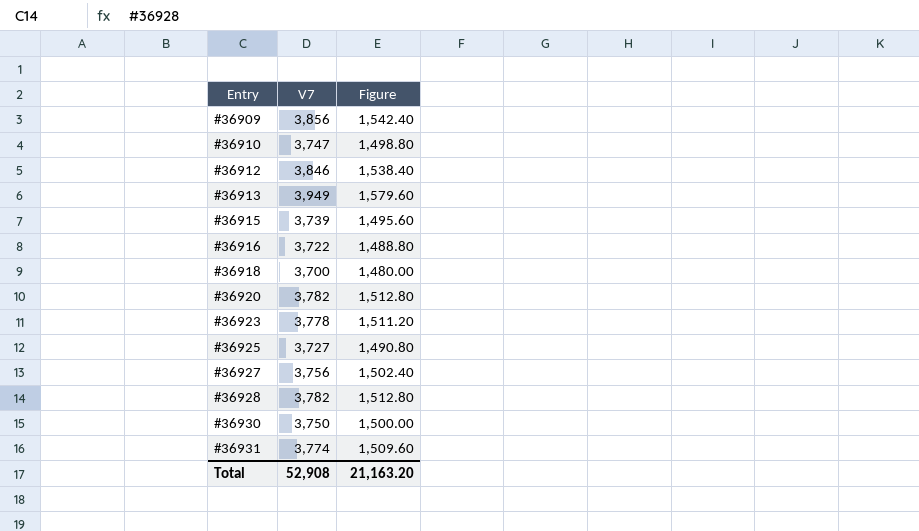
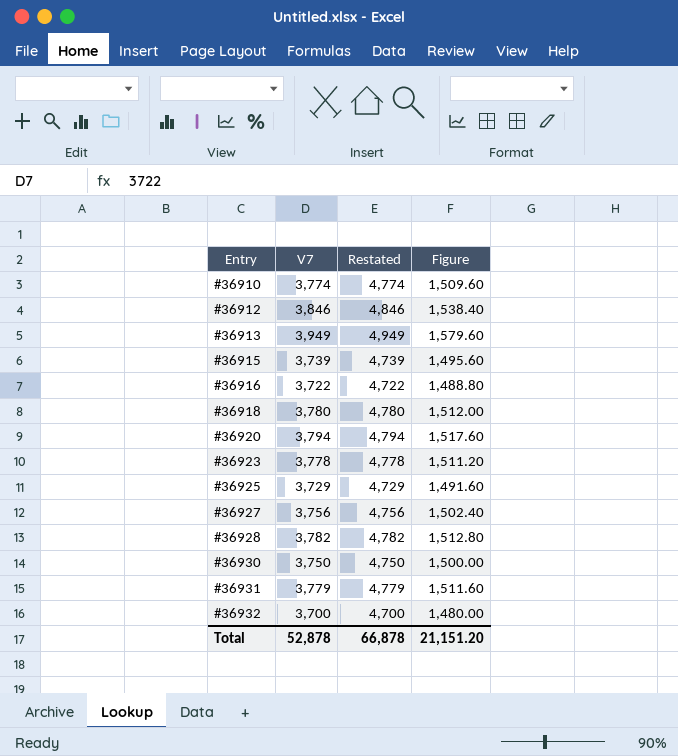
column Restated | formula: none -> [V7] + 1000
row #36909: 3,856 | 1,542.40 -> none
#36910 | V7: 3,747 -> 3,774
#36910 | Figure: 1,498.80 -> 1,509.60
#36918 | V7: 3,700 -> 3,780
#36918 | Figure: 1,480.00 -> 1,512.00
#36920 | V7: 3,782 -> 3,794
#36920 | Figure: 1,512.80 -> 1,517.60
#36925 | V7: 3,727 -> 3,729
#36925 | Figure: 1,490.80 -> 1,491.60
#36931 | V7: 3,774 -> 3,779
#36931 | Figure: 1,509.60 -> 1,511.60
row #36932: none -> 3,700 | 4,700 | 1,480.00
Total | V7: 52,908 -> 52,878
Total | Figure: 21,163.20 -> 21,151.20

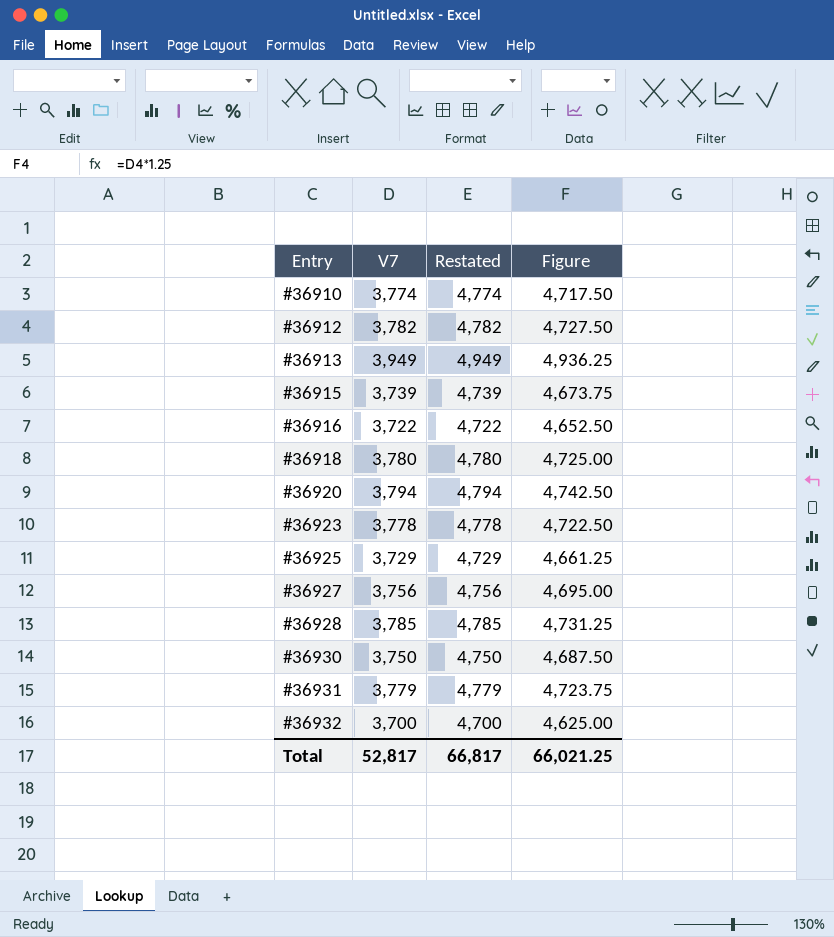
column Figure | formula: [V7] * 0.4 -> [V7] * 1.25
#36912 | V7: 3,846 -> 3,782
#36912 | Restated: 4,846 -> 4,782
#36928 | V7: 3,782 -> 3,785
#36928 | Restated: 4,782 -> 4,785
Total | V7: 52,878 -> 52,817
Total | Restated: 66,878 -> 66,817
Total | Figure: 21,151.20 -> 66,021.25

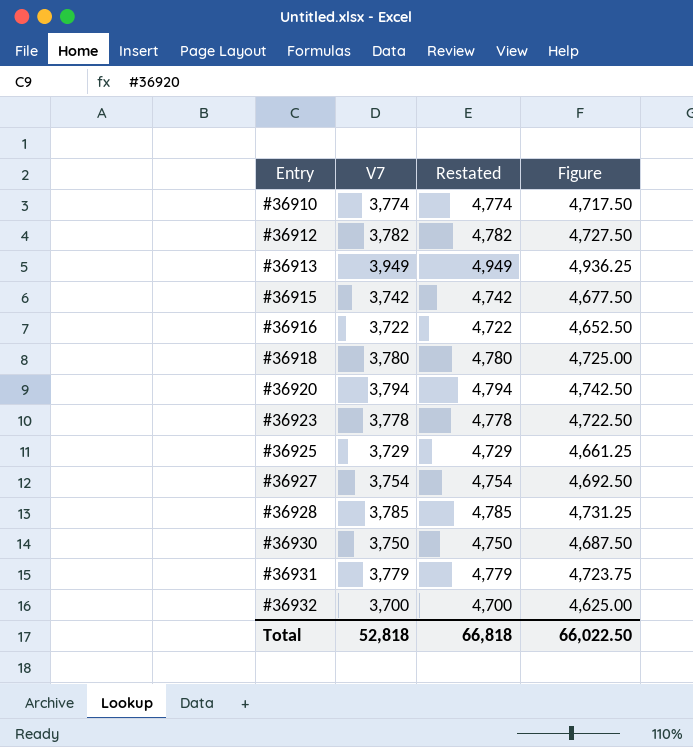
#36915 | V7: 3,739 -> 3,742
#36915 | Restated: 4,739 -> 4,742
#36915 | Figure: 4,673.75 -> 4,677.50
#36927 | V7: 3,756 -> 3,754
#36927 | Restated: 4,756 -> 4,754
#36927 | Figure: 4,695.00 -> 4,692.50
Total | V7: 52,817 -> 52,818
Total | Restated: 66,817 -> 66,818
Total | Figure: 66,021.25 -> 66,022.50

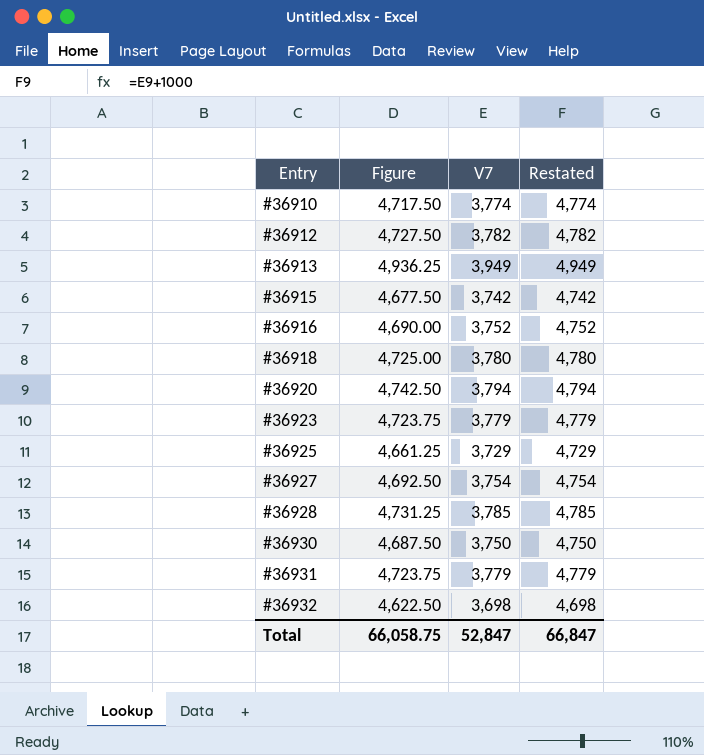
column Figure | position: 4 -> 2
#36916 | Figure: 4,652.50 -> 4,690.00
#36916 | V7: 3,722 -> 3,752
#36916 | Restated: 4,722 -> 4,752
#36923 | Figure: 4,722.50 -> 4,723.75
#36923 | V7: 3,778 -> 3,779
#36923 | Restated: 4,778 -> 4,779
#36932 | Figure: 4,625.00 -> 4,622.50
#36932 | V7: 3,700 -> 3,698
#36932 | Restated: 4,700 -> 4,698
Total | Figure: 66,022.50 -> 66,058.75
Total | V7: 52,818 -> 52,847
Total | Restated: 66,818 -> 66,847

